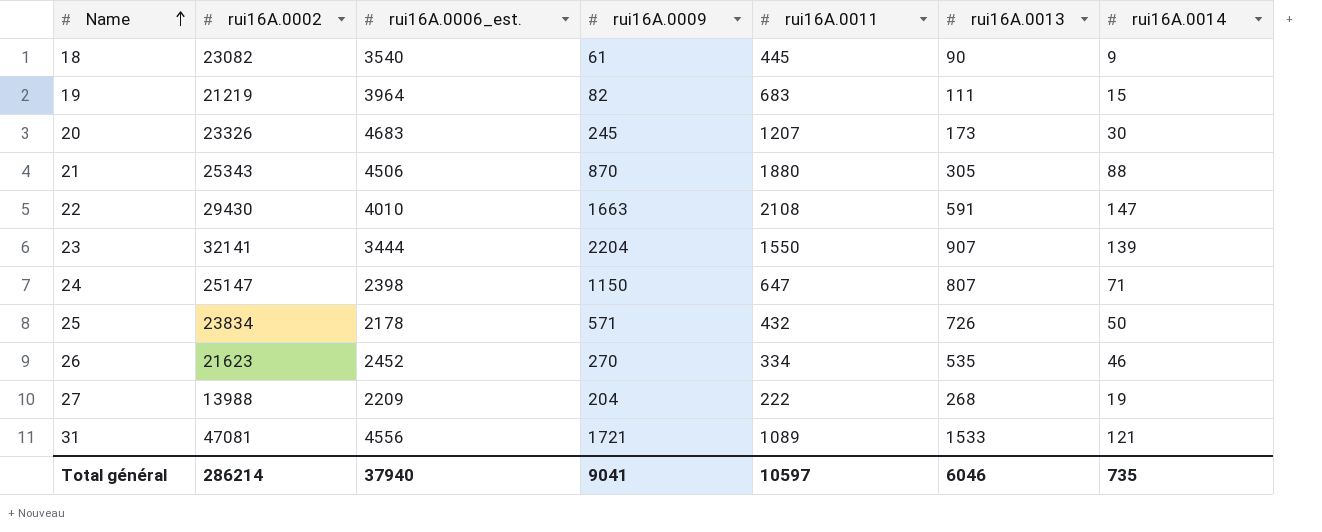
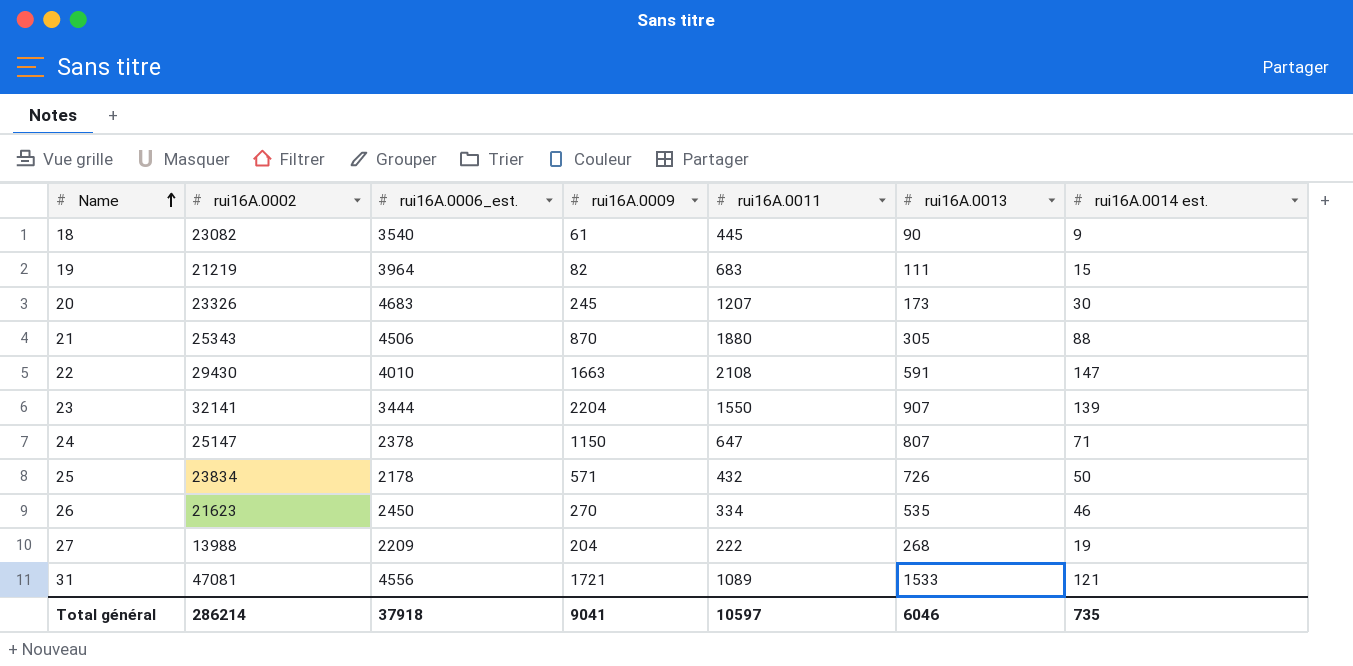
column name: rui16A.0014 -> rui16A.0014 est.
24 | rui16A.0006_est.: 2398 -> 2378
26 | rui16A.0006_est.: 2452 -> 2450
Total général | rui16A.0006_est.: 37940 -> 37918

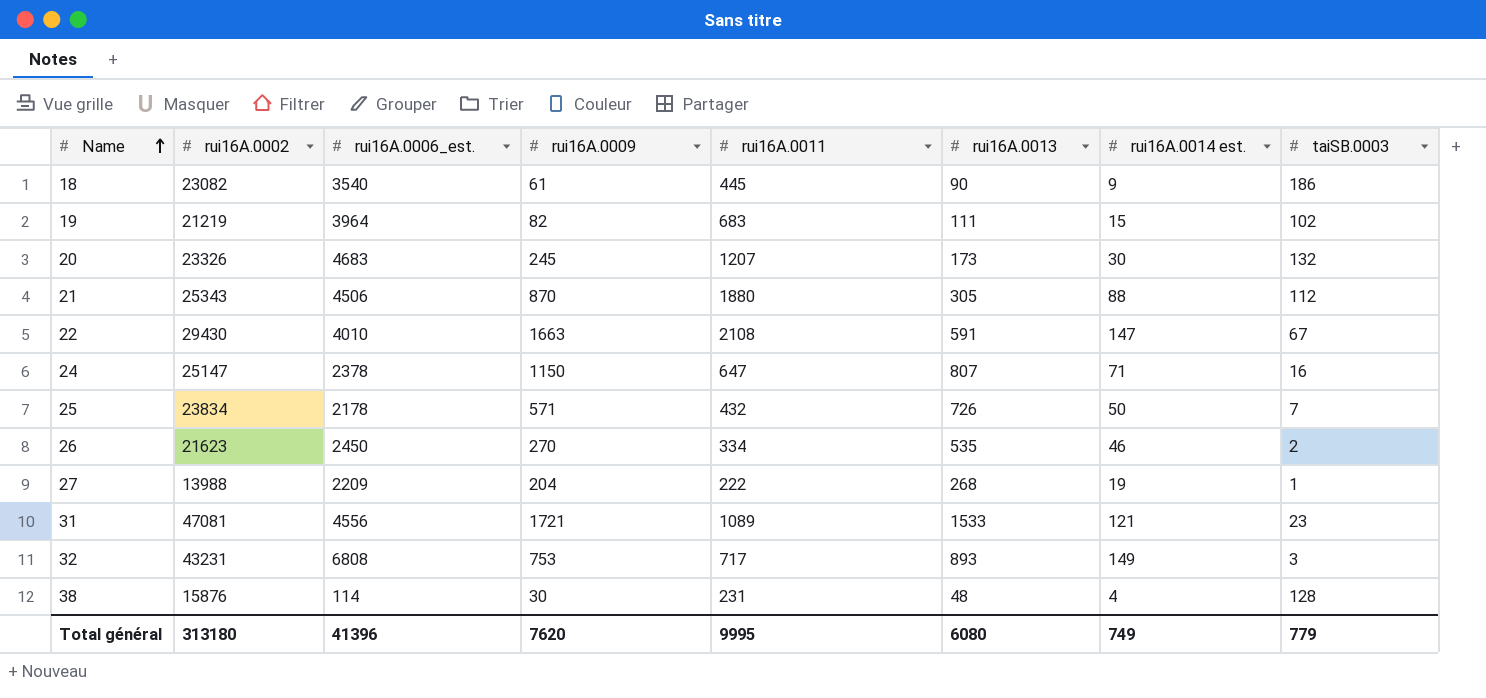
column taiSB.0003 | position: none -> 8
row 23: 32141 | 3444 | 2204 | 1550 | 907 | 139 -> none
row 32: none -> 43231 | 6808 | 753 | 717 | 893 | 149 | 3
row 38: none -> 15876 | 114 | 30 | 231 | 48 | 4 | 128
Total général | rui16A.0002: 286214 -> 313180
Total général | rui16A.0006_est.: 37918 -> 41396
Total général | rui16A.0009: 9041 -> 7620
Total général | rui16A.0011: 10597 -> 9995
Total général | rui16A.0013: 6046 -> 6080
Total général | rui16A.0014 est.: 735 -> 749

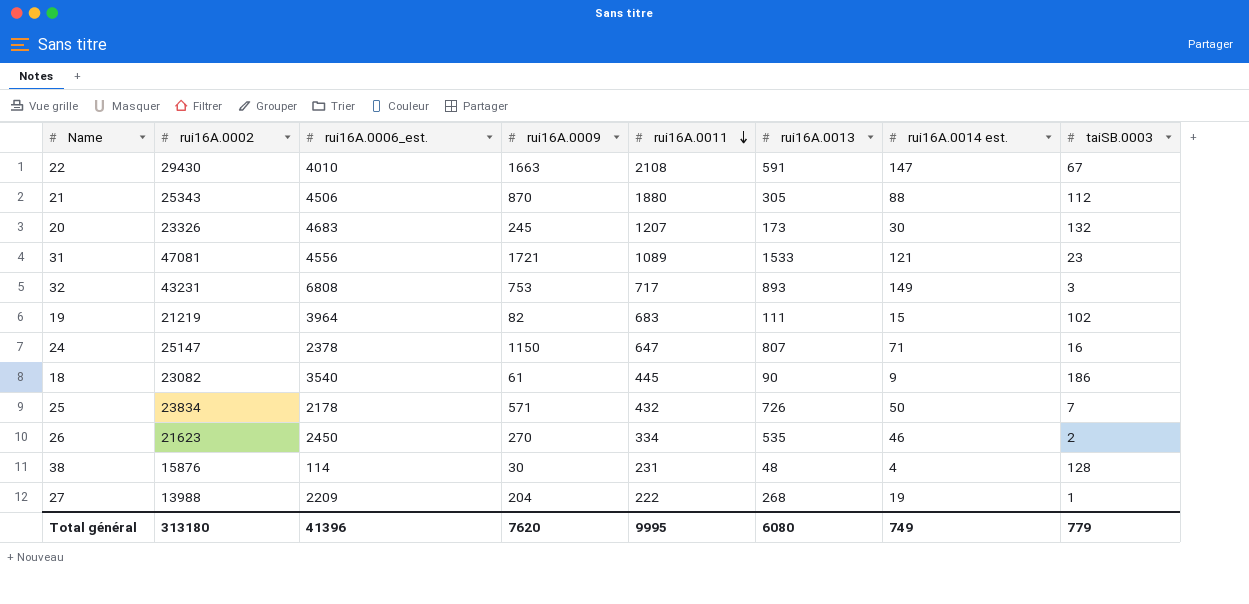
row order: Name ascending -> rui16A.0011 descending

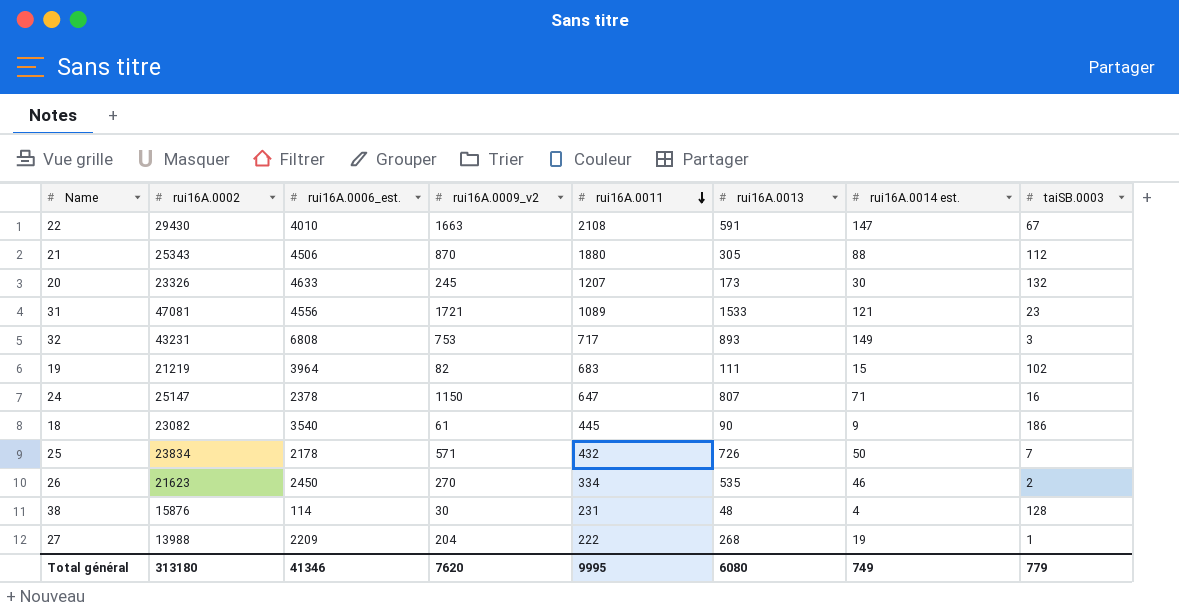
column name: rui16A.0009 -> rui16A.0009_v2
20 | rui16A.0006_est.: 4683 -> 4633
Total général | rui16A.0006_est.: 41396 -> 41346

